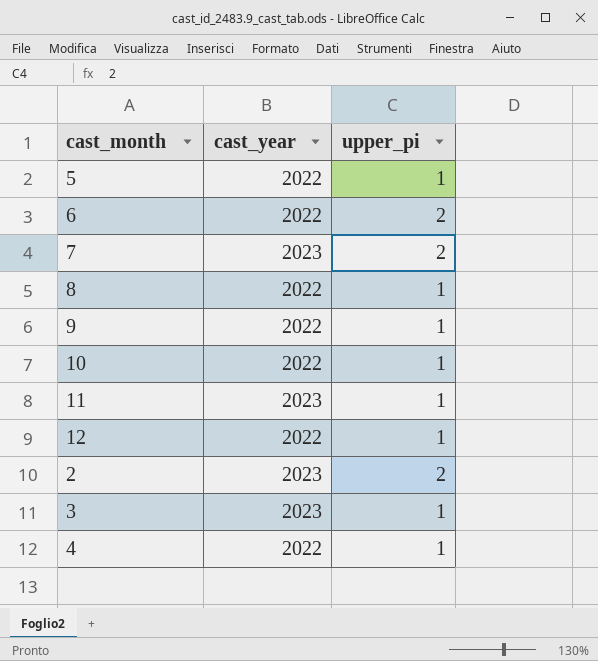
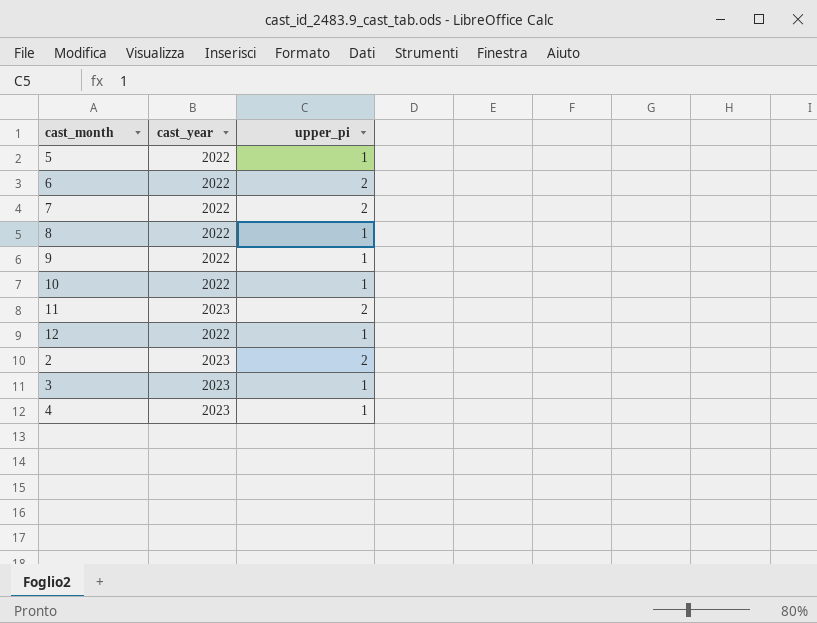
7 | cast_year: 2023 -> 2022
11 | upper_pi: 1 -> 2
4 | cast_year: 2022 -> 2023

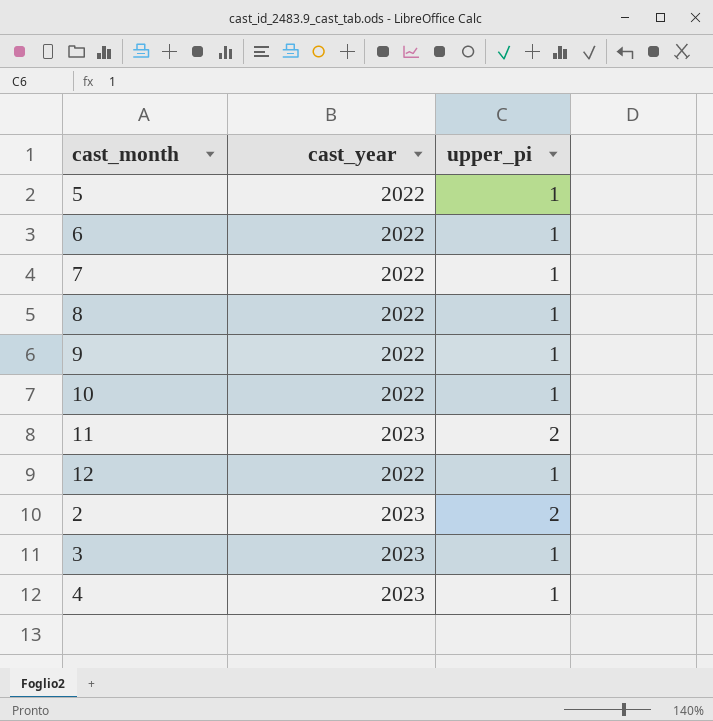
6 | upper_pi: 2 -> 1
7 | upper_pi: 2 -> 1

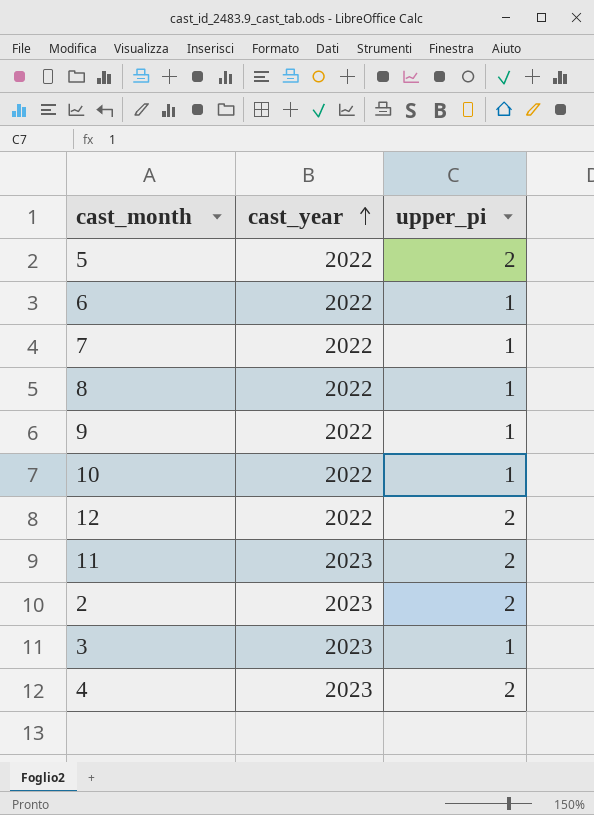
row order: none -> cast_year ascending
5 | upper_pi: 1 -> 2
12 | upper_pi: 1 -> 2
4 | upper_pi: 1 -> 2

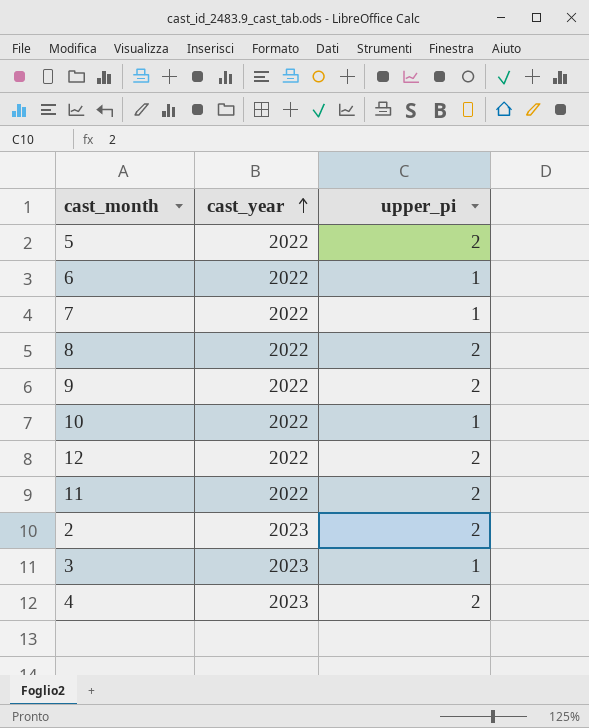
8 | upper_pi: 1 -> 2
9 | upper_pi: 1 -> 2
11 | cast_year: 2023 -> 2022

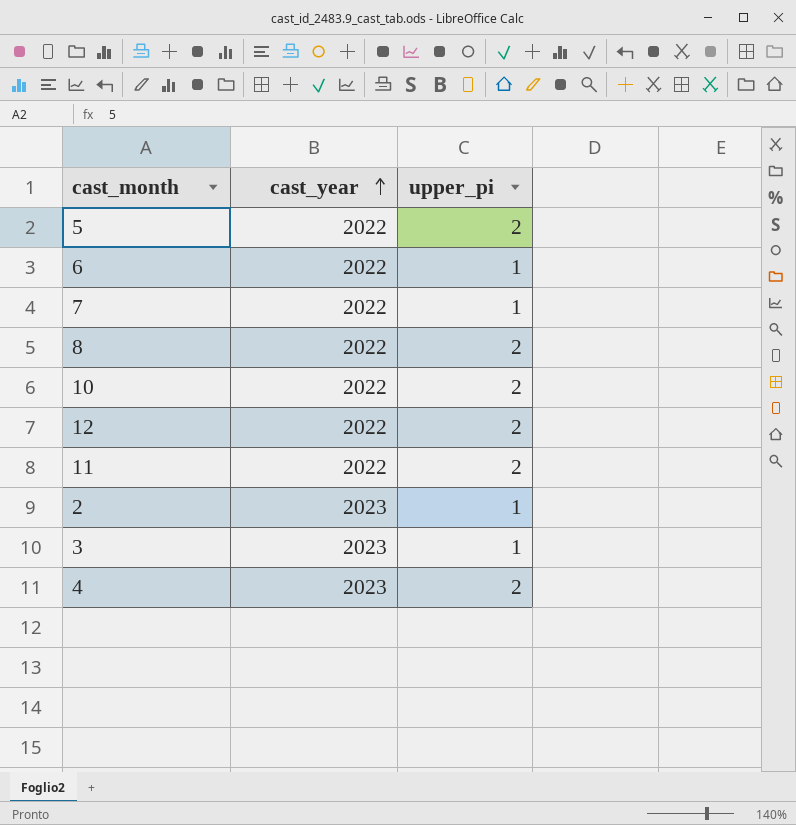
row 9: 2022 | 2 -> none
10 | upper_pi: 1 -> 2
2 | upper_pi: 2 -> 1

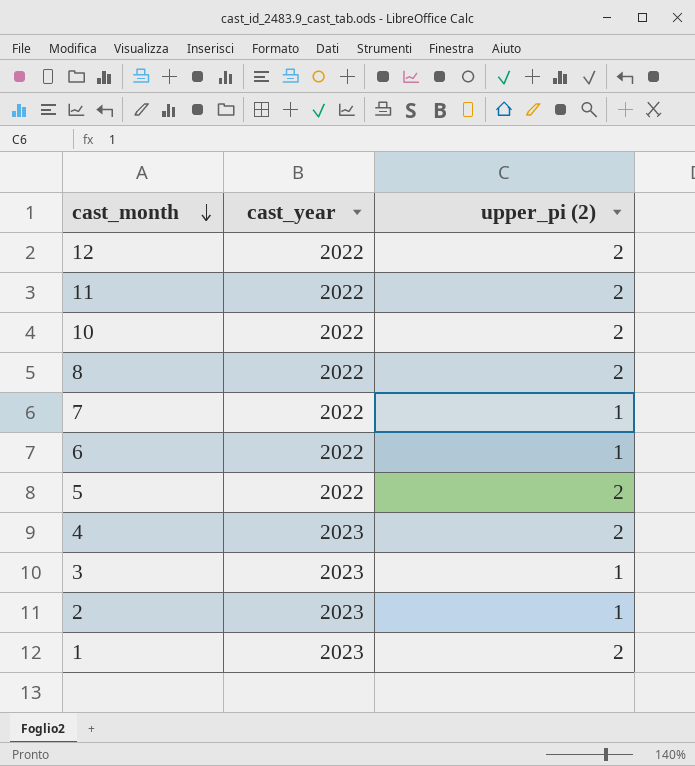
row order: cast_year ascending -> cast_month descending
column name: upper_pi -> upper_pi (2)
row 1: none -> 2023 | 2

